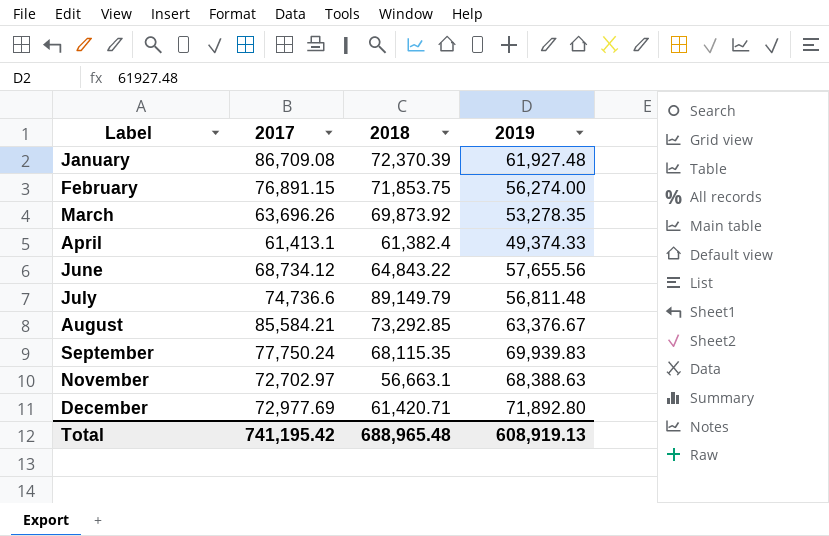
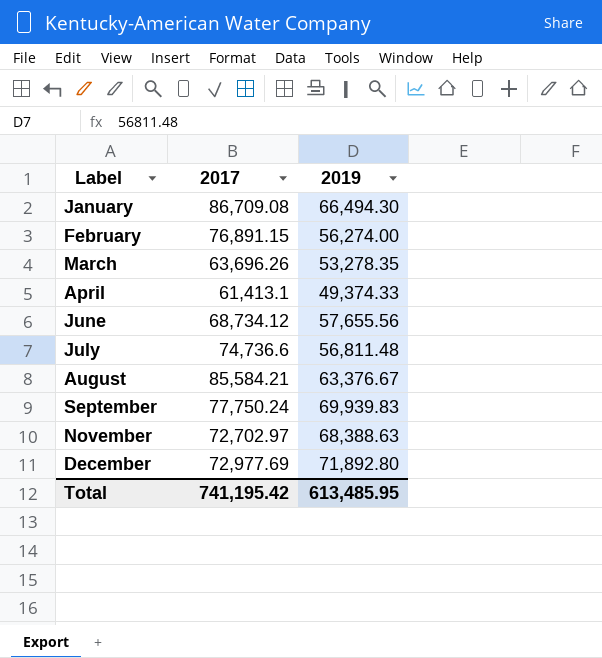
column 2018 | position: 3 -> none
January | 2019: 61,927.48 -> 66,494.30
Total | 2019: 608,919.13 -> 613,485.95

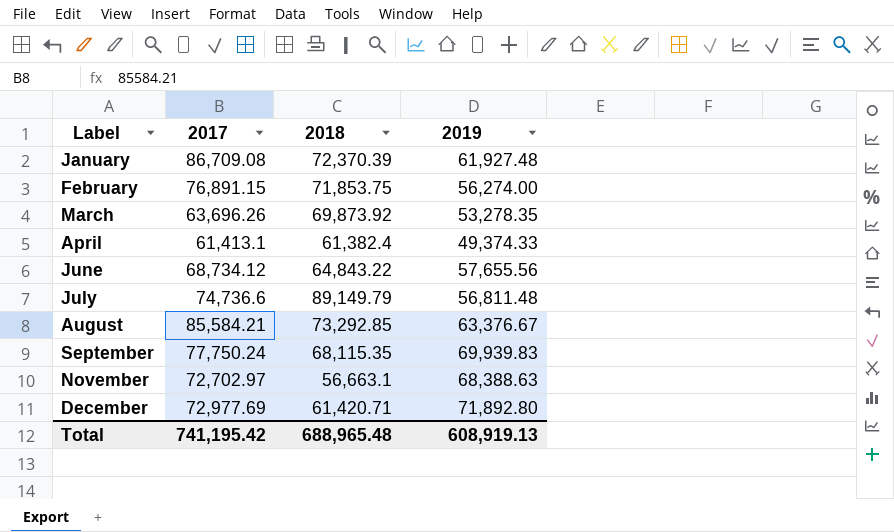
column 2018 | position: none -> 3
January | 2019: 66,494.30 -> 61,927.48
Total | 2019: 613,485.95 -> 608,919.13

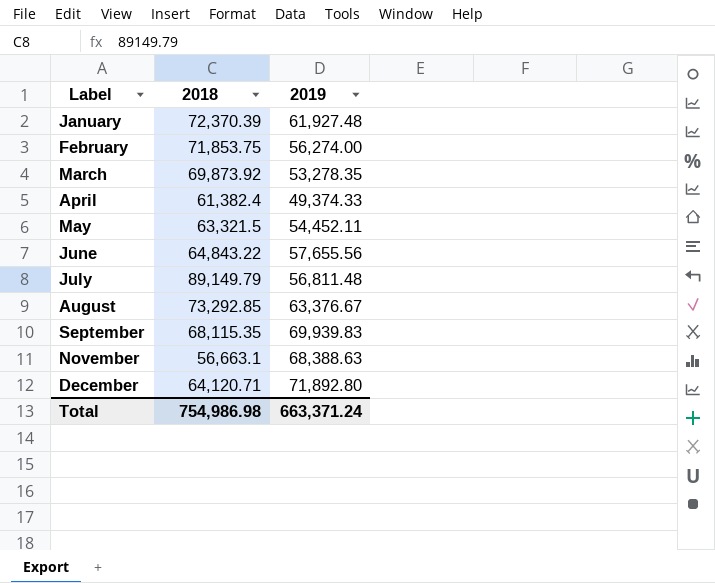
column 2017 | position: 2 -> none
row May: none -> 63,321.5 | 54,452.11
December | 2018: 61,420.71 -> 64,120.71
Total | 2018: 688,965.48 -> 754,986.98
Total | 2019: 608,919.13 -> 663,371.24

